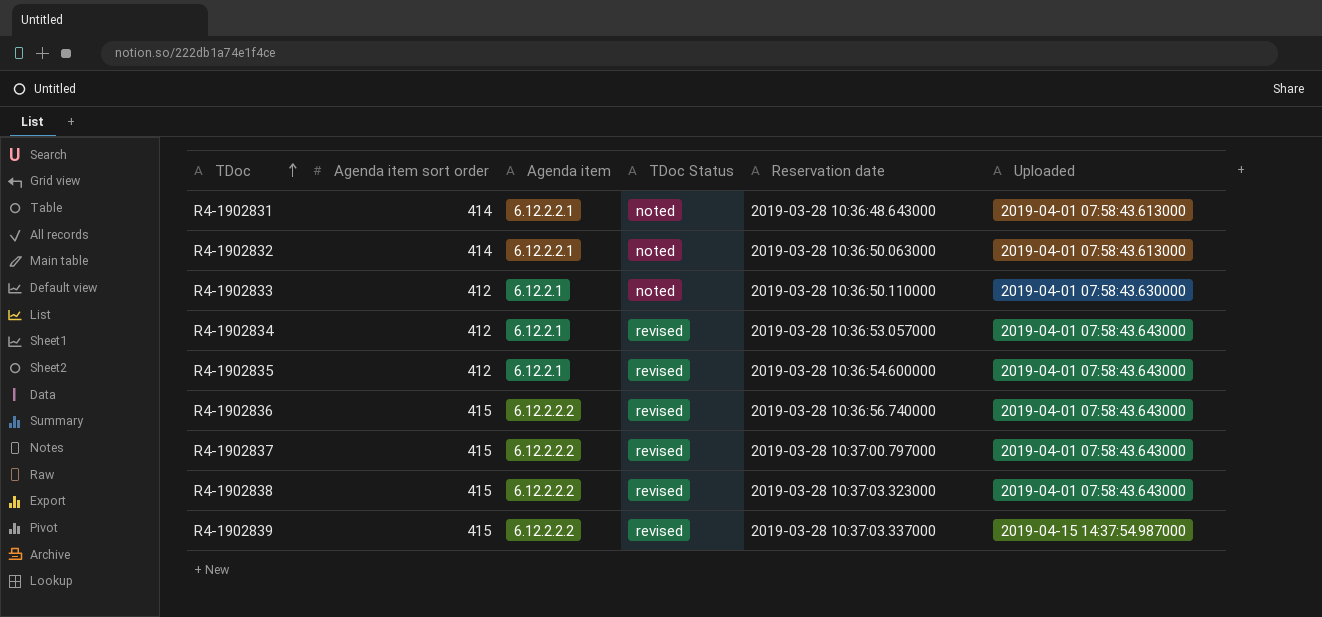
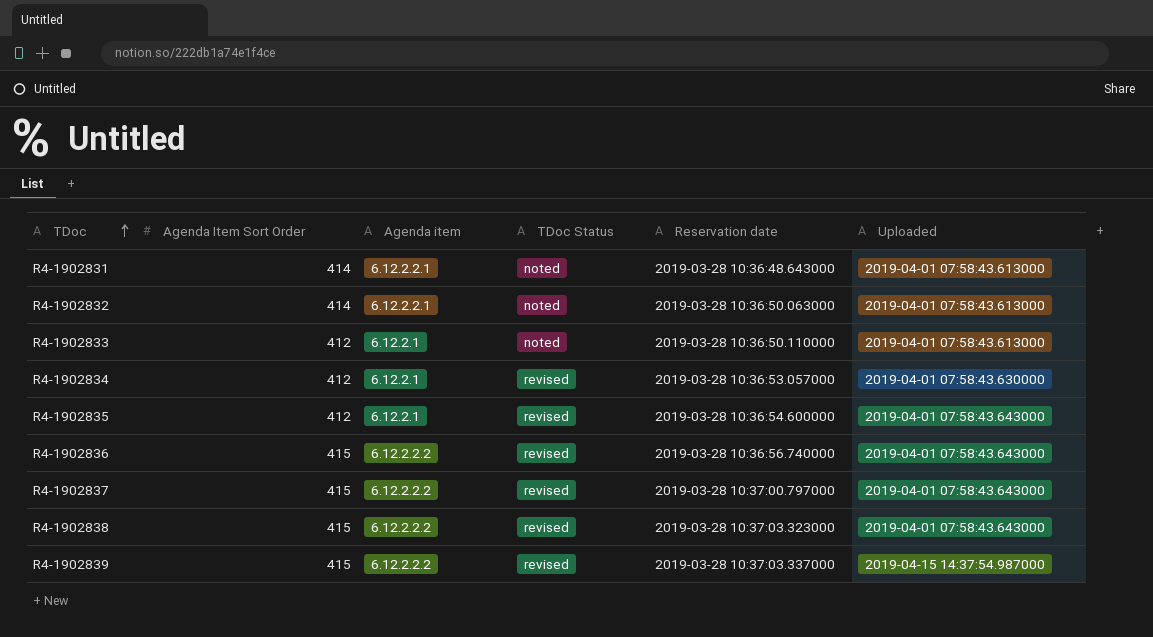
column name: Agenda item sort order -> Agenda Item Sort Order
R4-1902833 | Uploaded: 2019-04-01 07:58:43.630000 -> 2019-04-01 07:58:43.613000
R4-1902834 | Uploaded: 2019-04-01 07:58:43.643000 -> 2019-04-01 07:58:43.630000

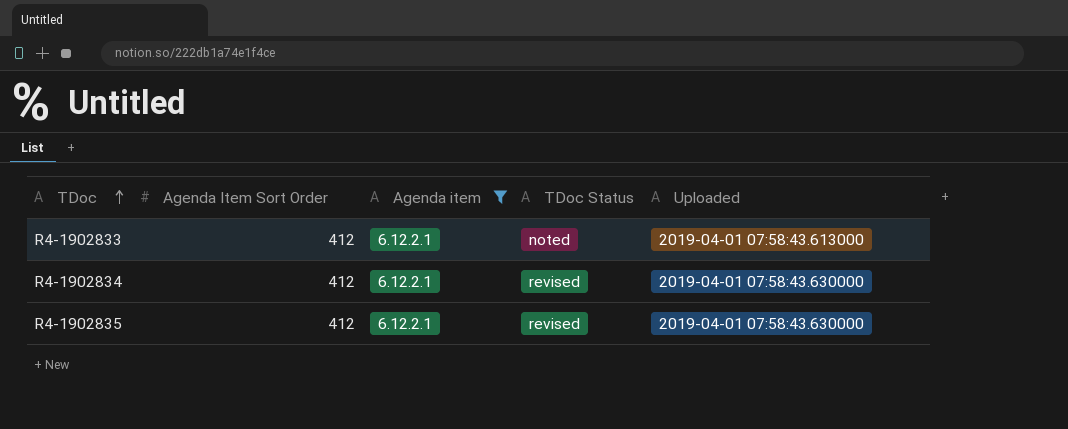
filter: none -> Agenda item = 6.12.2.1
column Reservation date | position: 5 -> none
R4-1902835 | Uploaded: 2019-04-01 07:58:43.643000 -> 2019-04-01 07:58:43.630000

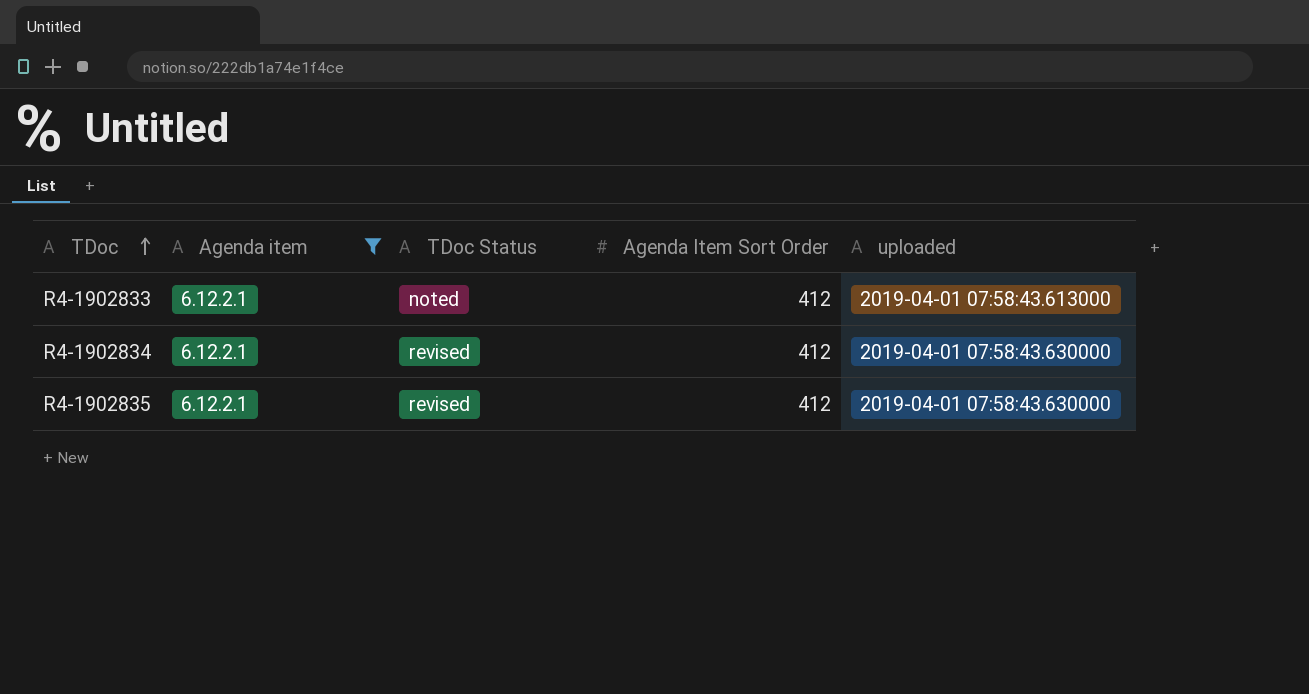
column Agenda Item Sort Order | position: 2 -> 4
column name: Uploaded -> uploaded

